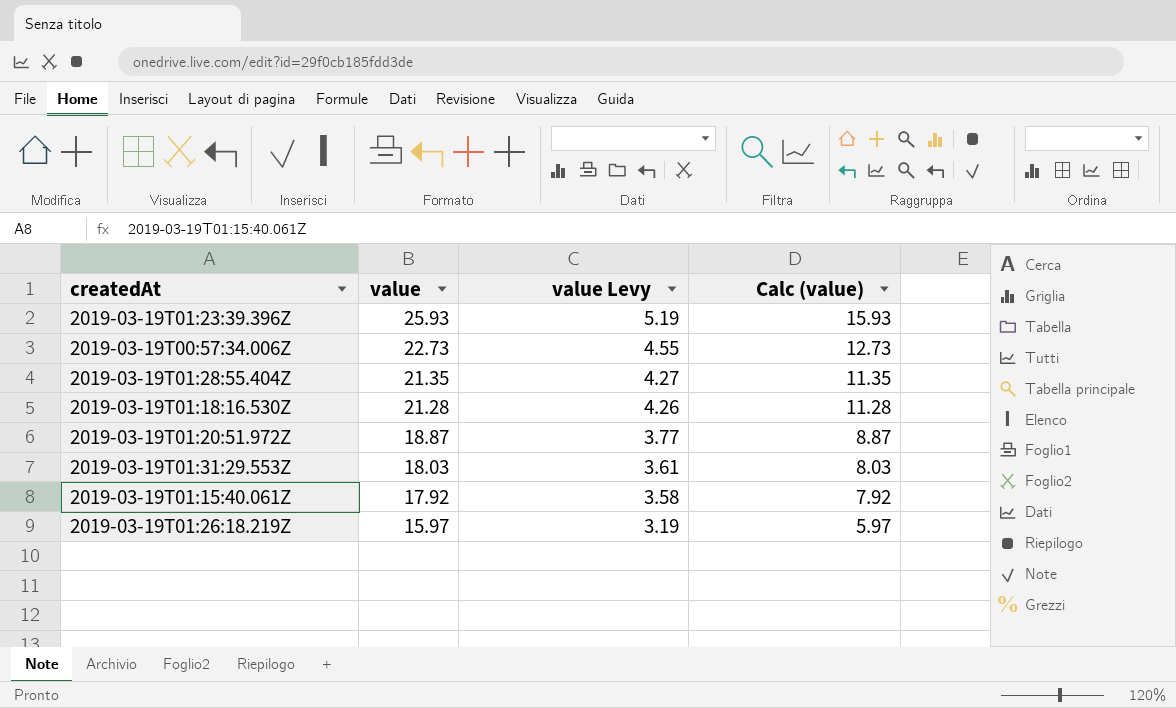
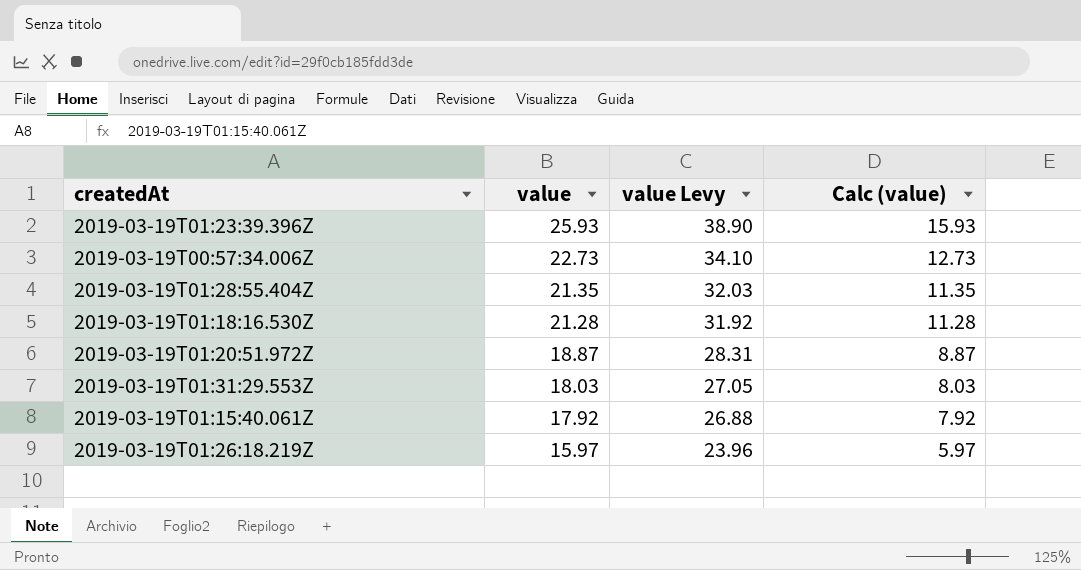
column value Levy | formula: [value] * 0.2 -> [value] * 1.5

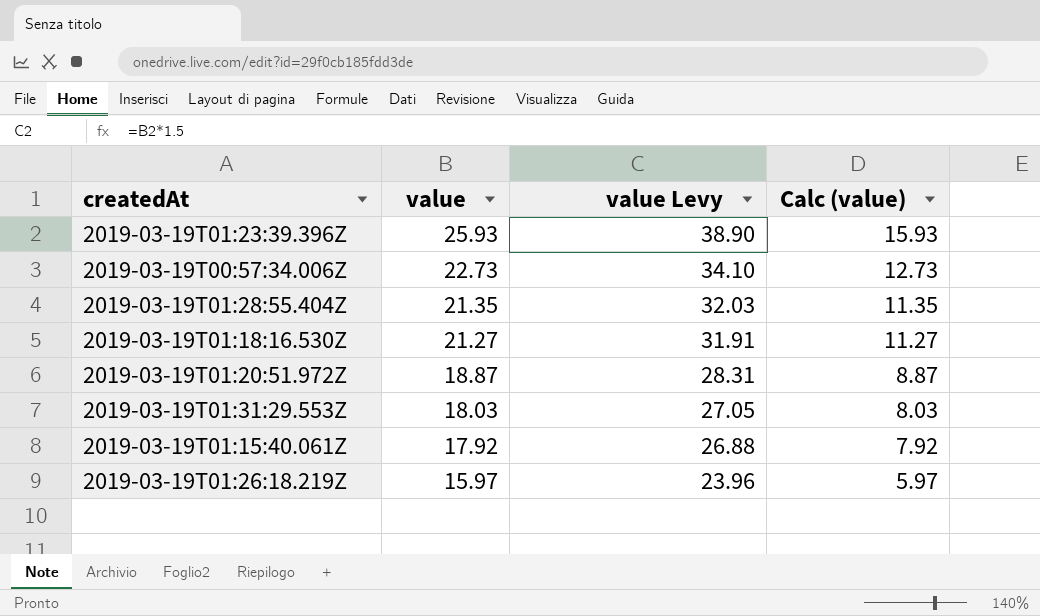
2019-03-19T01:18:16.530Z | value: 21.28 -> 21.27
2019-03-19T01:18:16.530Z | value Levy: 31.92 -> 31.91
2019-03-19T01:18:16.530Z | Calc (value): 11.28 -> 11.27

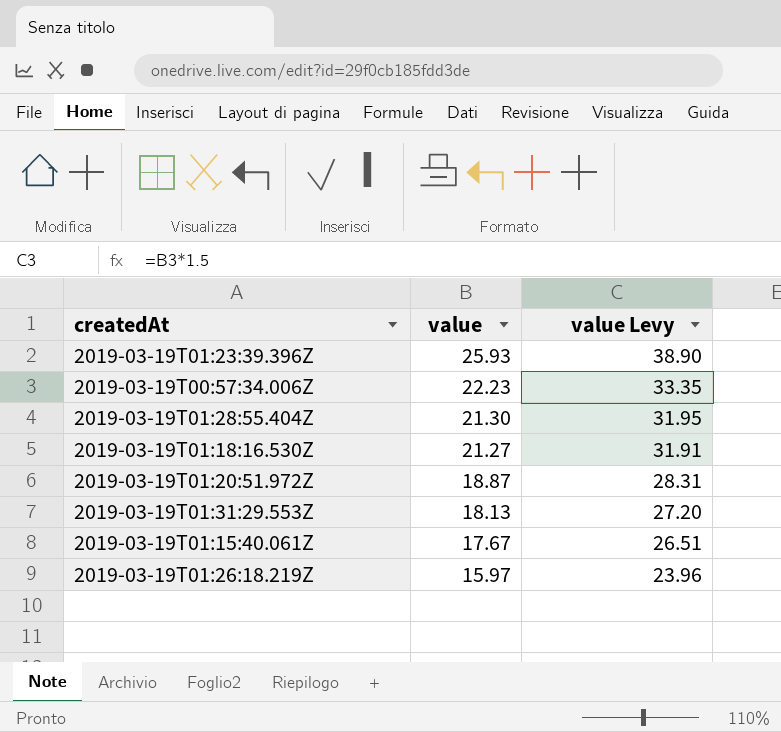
column Calc (value) | formula: [value] - 10 -> none
2019-03-19T00:57:34.006Z | value: 22.73 -> 22.23
2019-03-19T00:57:34.006Z | value Levy: 34.10 -> 33.35
2019-03-19T01:28:55.404Z | value: 21.35 -> 21.30
2019-03-19T01:28:55.404Z | value Levy: 32.03 -> 31.95
2019-03-19T01:31:29.553Z | value: 18.03 -> 18.13
2019-03-19T01:31:29.553Z | value Levy: 27.05 -> 27.20
2019-03-19T01:15:40.061Z | value: 17.92 -> 17.67
2019-03-19T01:15:40.061Z | value Levy: 26.88 -> 26.51

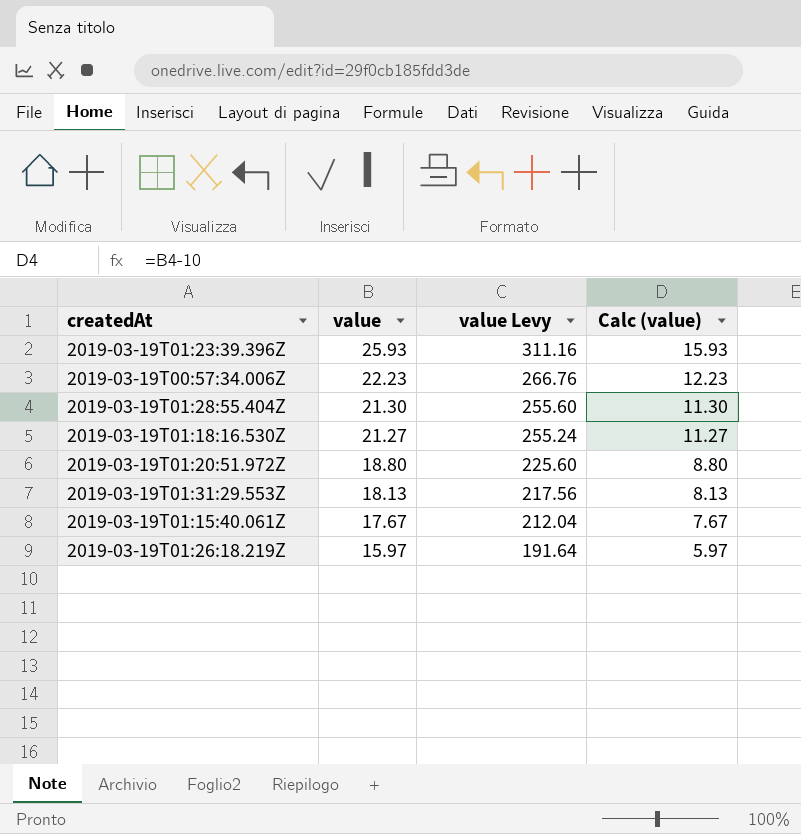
column value Levy | formula: [value] * 1.5 -> [value] * 12
column Calc (value) | formula: none -> [value] - 10
2019-03-19T01:20:51.972Z | value: 18.87 -> 18.80

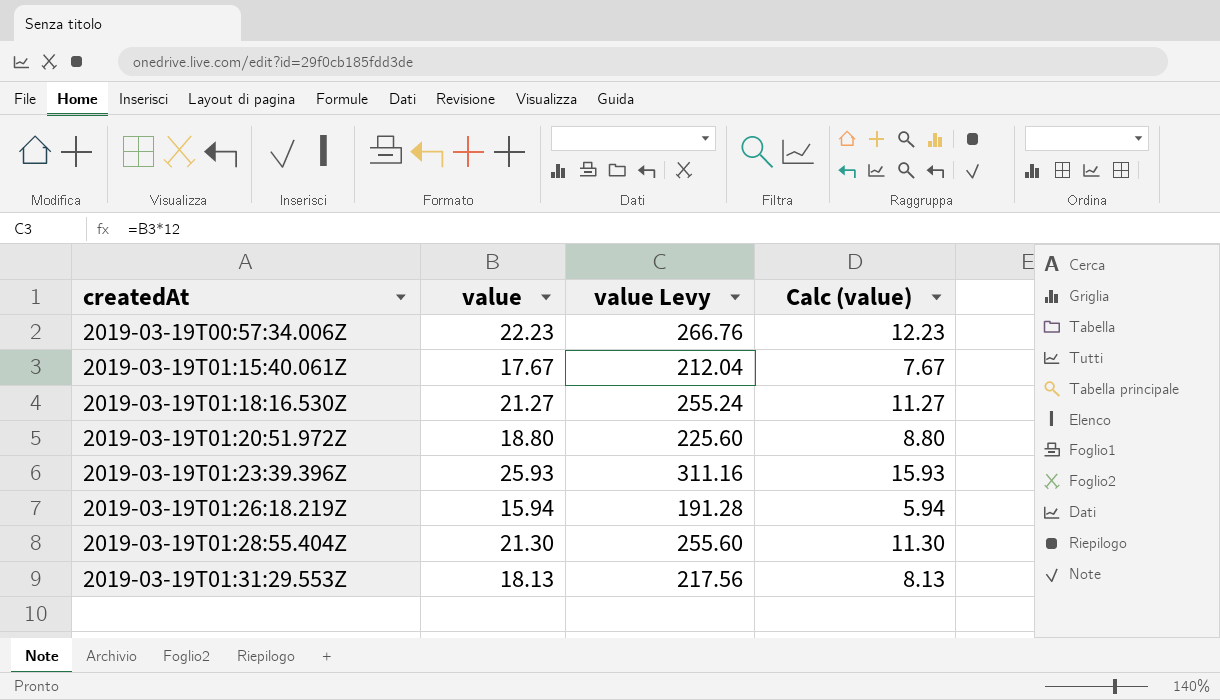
row order: value descending -> createdAt ascending
2019-03-19T01:26:18.219Z | value: 15.97 -> 15.94
2019-03-19T01:26:18.219Z | value Levy: 191.64 -> 191.28
2019-03-19T01:26:18.219Z | Calc (value): 5.97 -> 5.94

